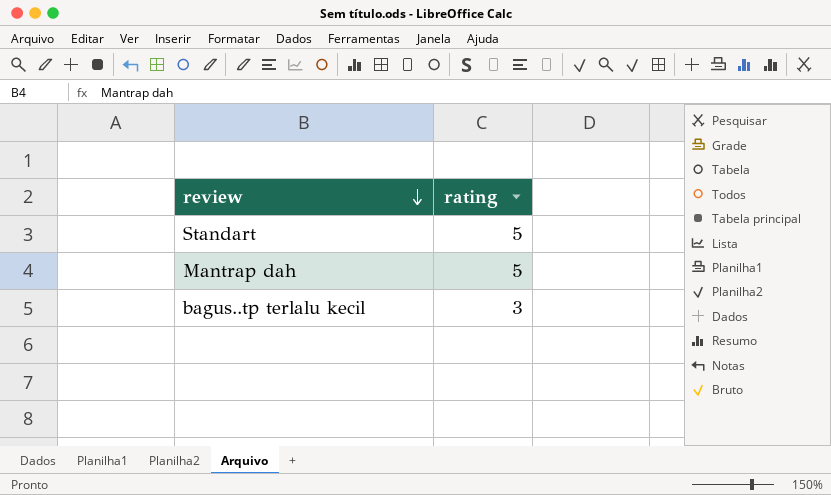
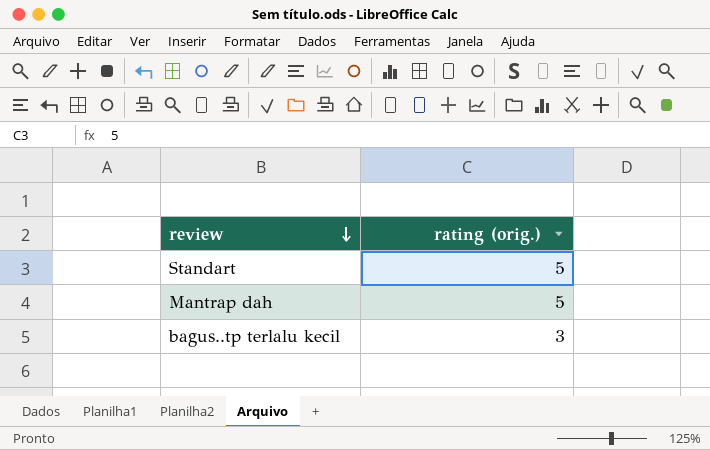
column name: rating -> rating (orig.)

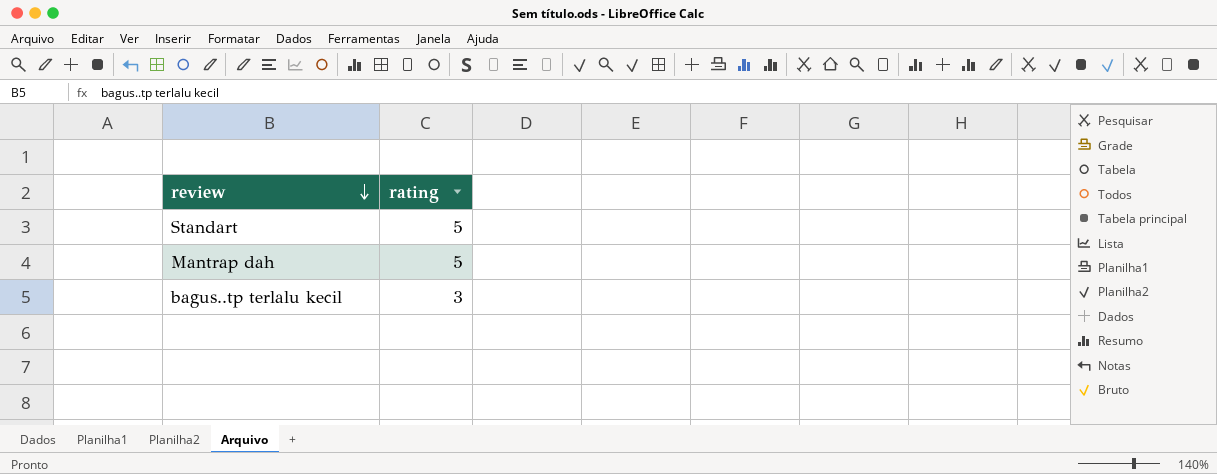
column name: rating (orig.) -> rating

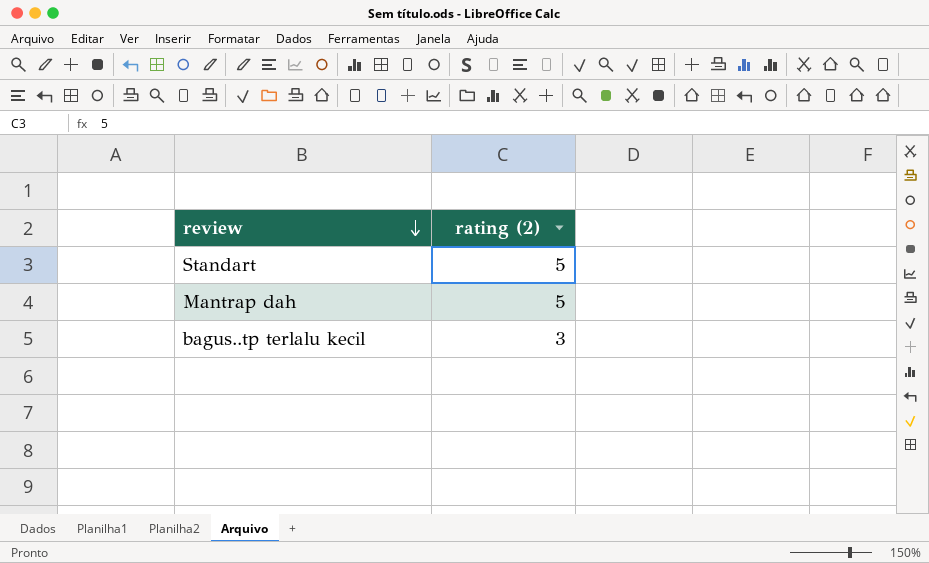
column name: rating -> rating (2)

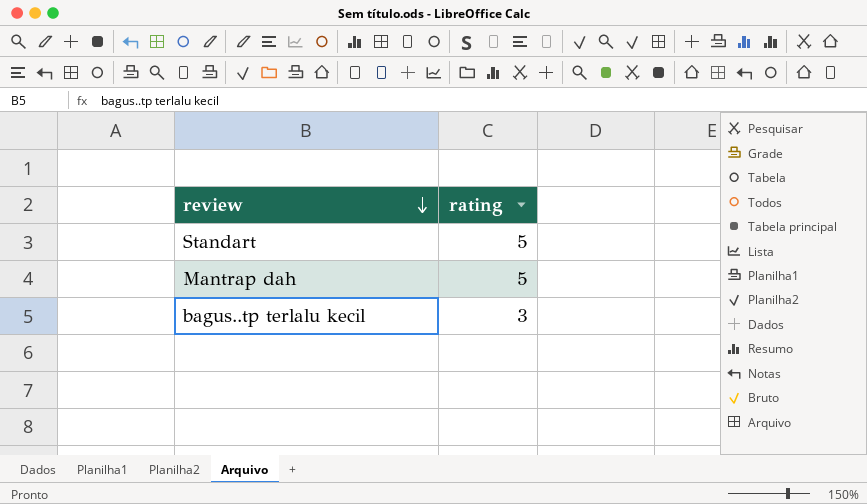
column name: rating (2) -> rating

